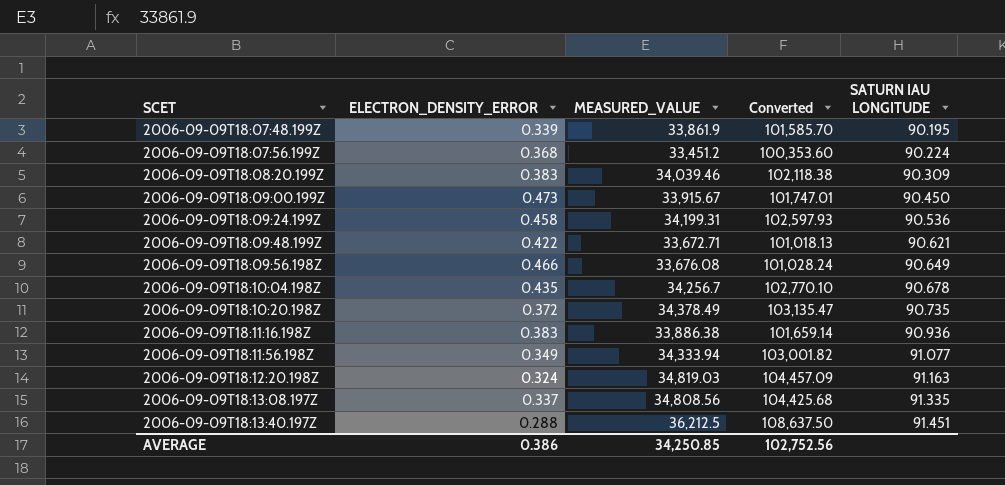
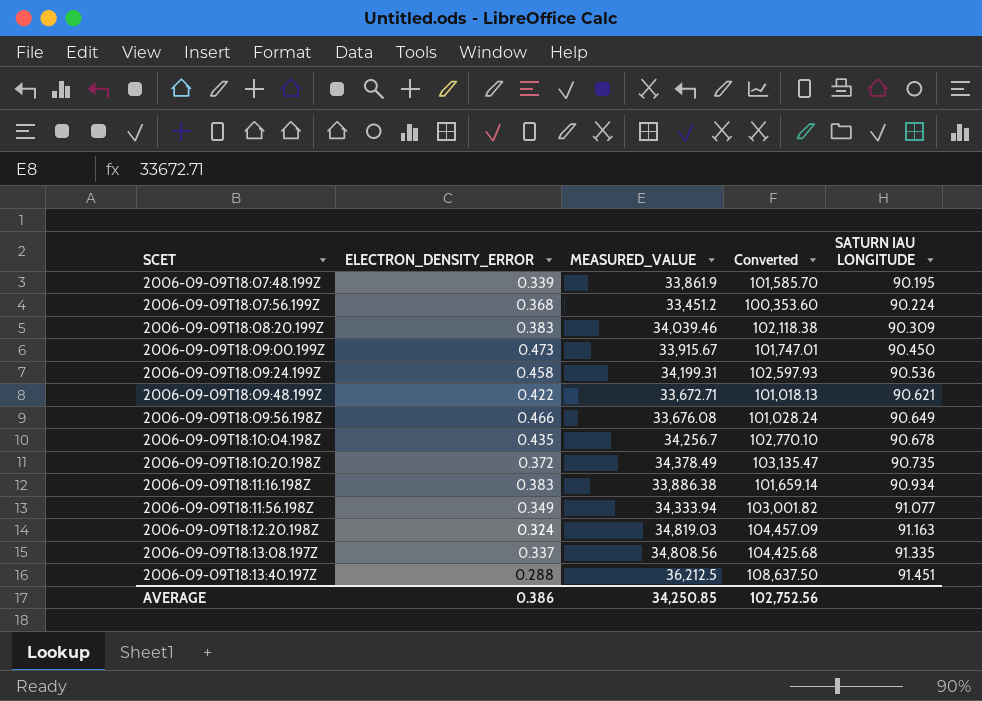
2006-09-09T18:11:16.198Z | SATURN IAU LONGITUDE: 90.936 -> 90.934

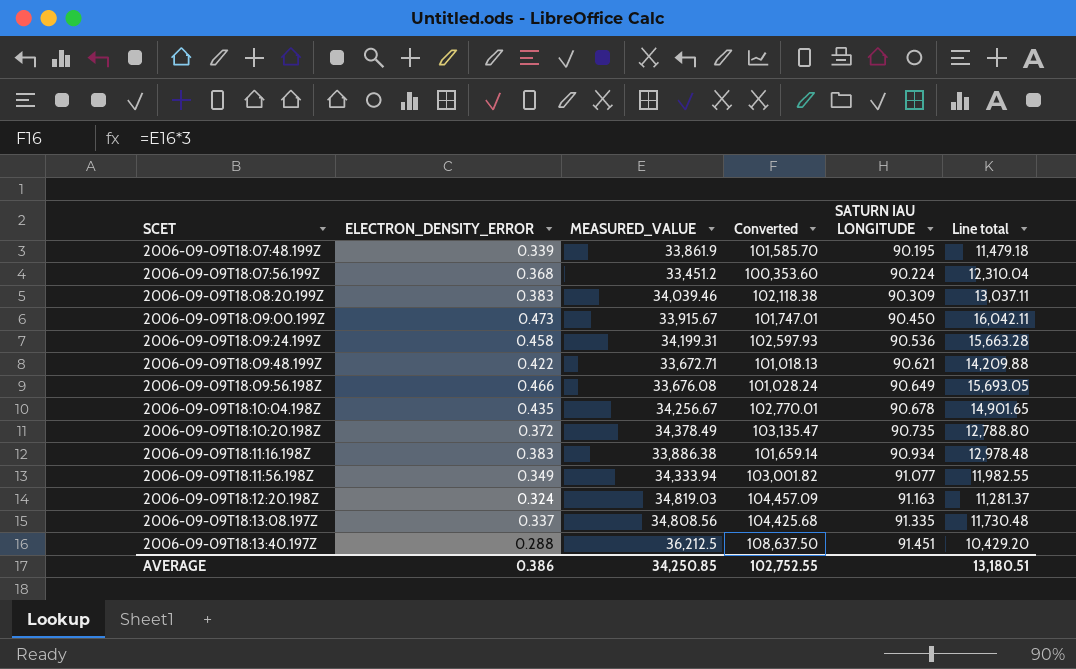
column Line total | formula: none -> [ELECTRON_DENSITY_ERROR] * [MEASURED_VALUE]
2006-09-09T18:10:04.198Z | MEASURED_VALUE: 34,256.7 -> 34,256.67
2006-09-09T18:10:04.198Z | Converted: 102,770.10 -> 102,770.01
AVERAGE | Converted: 102,752.56 -> 102,752.55

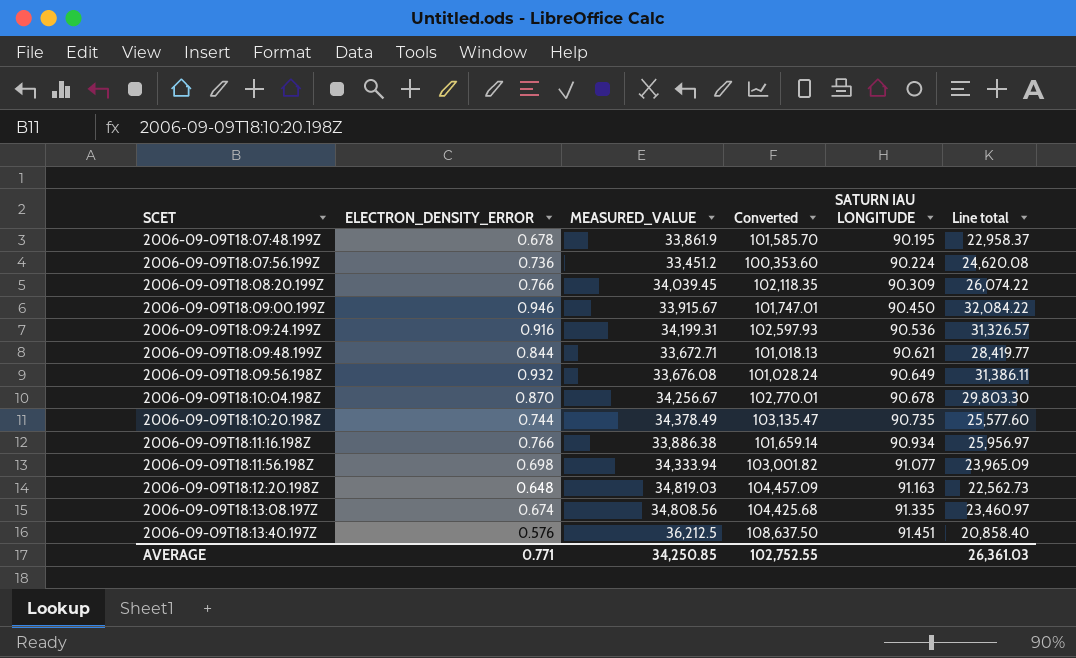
2006-09-09T18:07:48.199Z | ELECTRON_DENSITY_ERROR: 0.339 -> 0.678
2006-09-09T18:07:48.199Z | Line total: 11,479.18 -> 22,958.37
2006-09-09T18:07:56.199Z | ELECTRON_DENSITY_ERROR: 0.368 -> 0.736
2006-09-09T18:07:56.199Z | Line total: 12,310.04 -> 24,620.08
2006-09-09T18:08:20.199Z | ELECTRON_DENSITY_ERROR: 0.383 -> 0.766
2006-09-09T18:08:20.199Z | MEASURED_VALUE: 34,039.46 -> 34,039.45
2006-09-09T18:08:20.199Z | Converted: 102,118.38 -> 102,118.35
2006-09-09T18:08:20.199Z | Line total: 13,037.11 -> 26,074.22
2006-09-09T18:09:00.199Z | ELECTRON_DENSITY_ERROR: 0.473 -> 0.946
2006-09-09T18:09:00.199Z | Line total: 16,042.11 -> 32,084.22
2006-09-09T18:09:24.199Z | ELECTRON_DENSITY_ERROR: 0.458 -> 0.916
2006-09-09T18:09:24.199Z | Line total: 15,663.28 -> 31,326.57
2006-09-09T18:09:48.199Z | ELECTRON_DENSITY_ERROR: 0.422 -> 0.844
2006-09-09T18:09:48.199Z | Line total: 14,209.88 -> 28,419.77
2006-09-09T18:09:56.198Z | ELECTRON_DENSITY_ERROR: 0.466 -> 0.932
2006-09-09T18:09:56.198Z | Line total: 15,693.05 -> 31,386.11
2006-09-09T18:10:04.198Z | ELECTRON_DENSITY_ERROR: 0.435 -> 0.870
2006-09-09T18:10:04.198Z | Line total: 14,901.65 -> 29,803.30
2006-09-09T18:10:20.198Z | ELECTRON_DENSITY_ERROR: 0.372 -> 0.744
2006-09-09T18:10:20.198Z | Line total: 12,788.80 -> 25,577.60
2006-09-09T18:11:16.198Z | ELECTRON_DENSITY_ERROR: 0.383 -> 0.766
2006-09-09T18:11:16.198Z | Line total: 12,978.48 -> 25,956.97
2006-09-09T18:11:56.198Z | ELECTRON_DENSITY_ERROR: 0.349 -> 0.698
2006-09-09T18:11:56.198Z | Line total: 11,982.55 -> 23,965.09
2006-09-09T18:12:20.198Z | ELECTRON_DENSITY_ERROR: 0.324 -> 0.648
2006-09-09T18:12:20.198Z | Line total: 11,281.37 -> 22,562.73
2006-09-09T18:13:08.197Z | ELECTRON_DENSITY_ERROR: 0.337 -> 0.674
2006-09-09T18:13:08.197Z | Line total: 11,730.48 -> 23,460.97
2006-09-09T18:13:40.197Z | ELECTRON_DENSITY_ERROR: 0.288 -> 0.576
2006-09-09T18:13:40.197Z | Line total: 10,429.20 -> 20,858.40
AVERAGE | ELECTRON_DENSITY_ERROR: 0.386 -> 0.771
AVERAGE | Line total: 13,180.51 -> 26,361.03

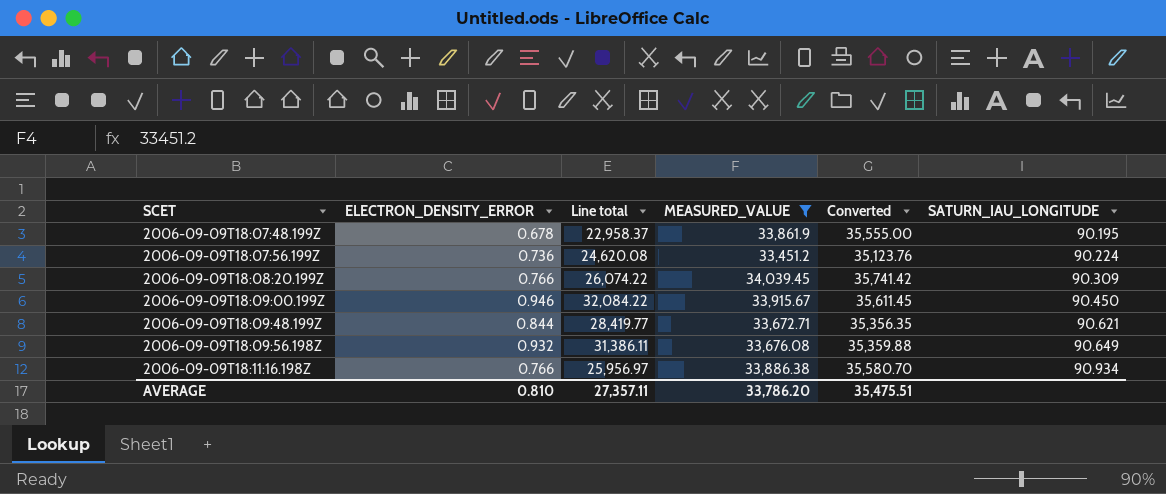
filter: none -> MEASURED_VALUE <= 34,039.45
column Line total | position: 6 -> 3
column Converted | formula: [MEASURED_VALUE] * 3 -> [MEASURED_VALUE] * 1.05
column name: SATURN IAU LONGITUDE -> SATURN_IAU_LONGITUDE
AVERAGE | ELECTRON_DENSITY_ERROR: 0.771 -> 0.810
AVERAGE | Line total: 26,361.03 -> 27,357.11
AVERAGE | MEASURED_VALUE: 34,250.85 -> 33,786.20
AVERAGE | Converted: 102,752.55 -> 35,475.51

